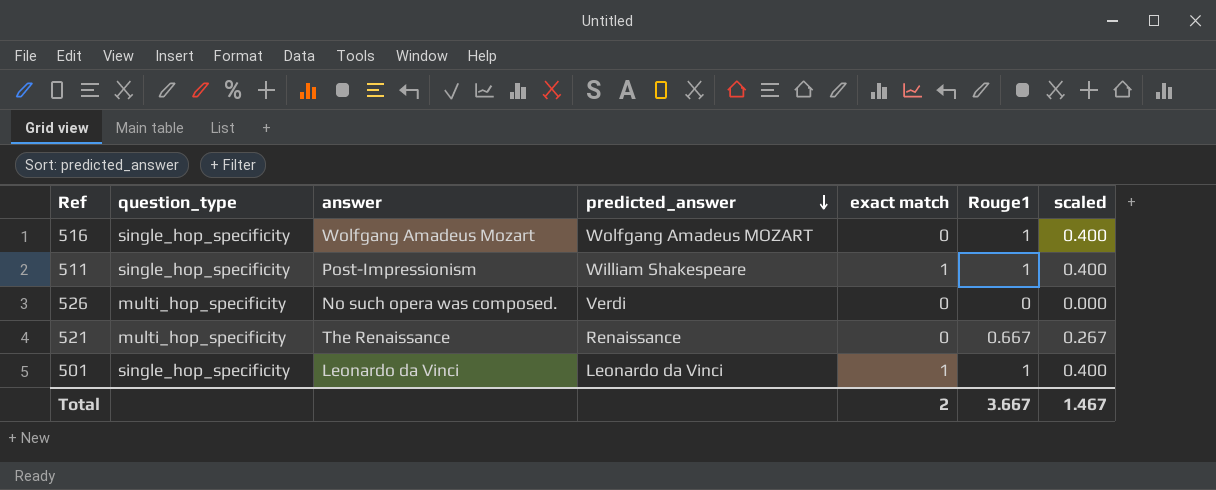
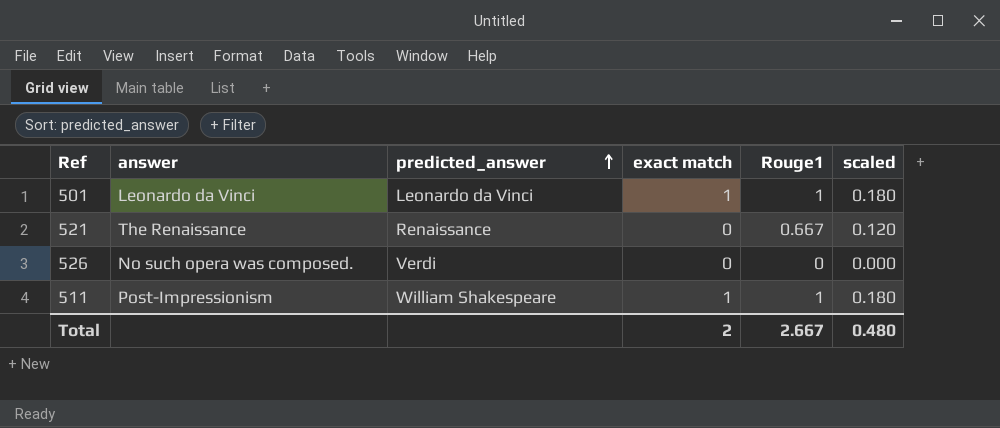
row order: predicted_answer descending -> predicted_answer ascending
column question_type | position: 2 -> none
column scaled | formula: [Rouge1] * 0.4 -> [Rouge1] * 0.18
row 516: single_hop_specificity | Wolfgang Amadeus Mozart | Wolfgang Amadeus MOZART | 0 | 1 | 0.400 -> none
Total | Rouge1: 3.667 -> 2.667
Total | scaled: 1.467 -> 0.480

